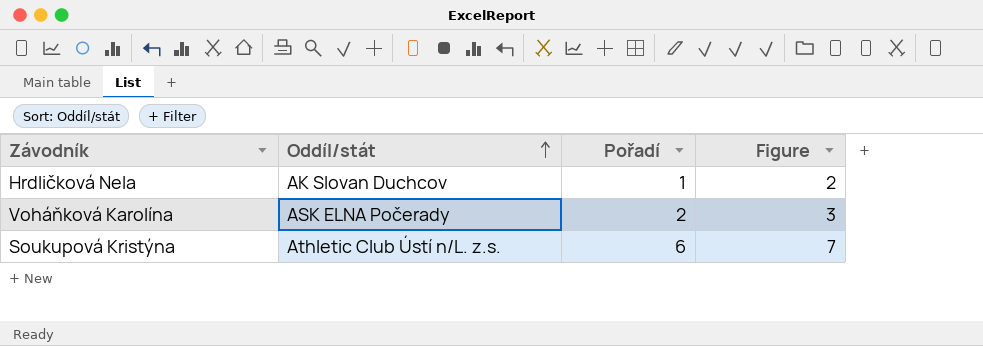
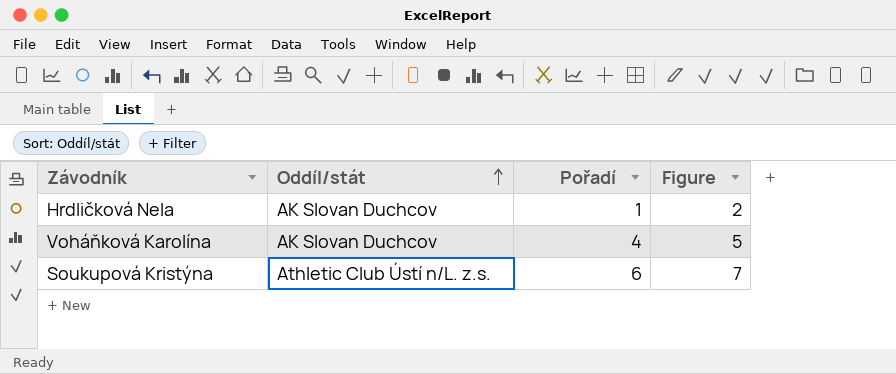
Voháňková Karolína | Oddíl/stát: ASK ELNA Počerady -> AK Slovan Duchcov
Voháňková Karolína | Pořadí: 2 -> 4
Voháňková Karolína | Figure: 3 -> 5

